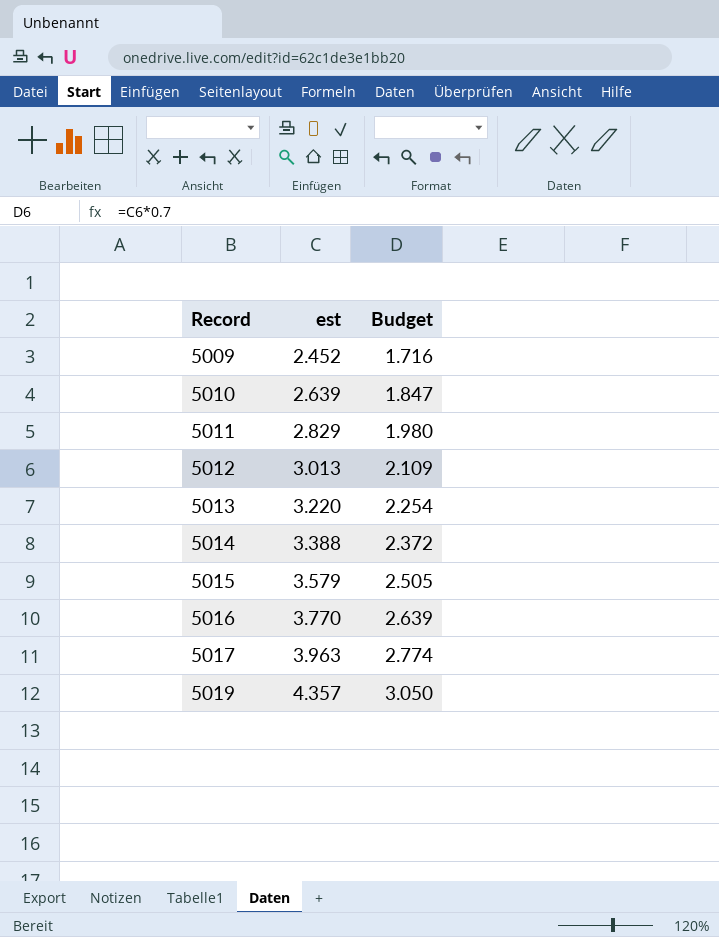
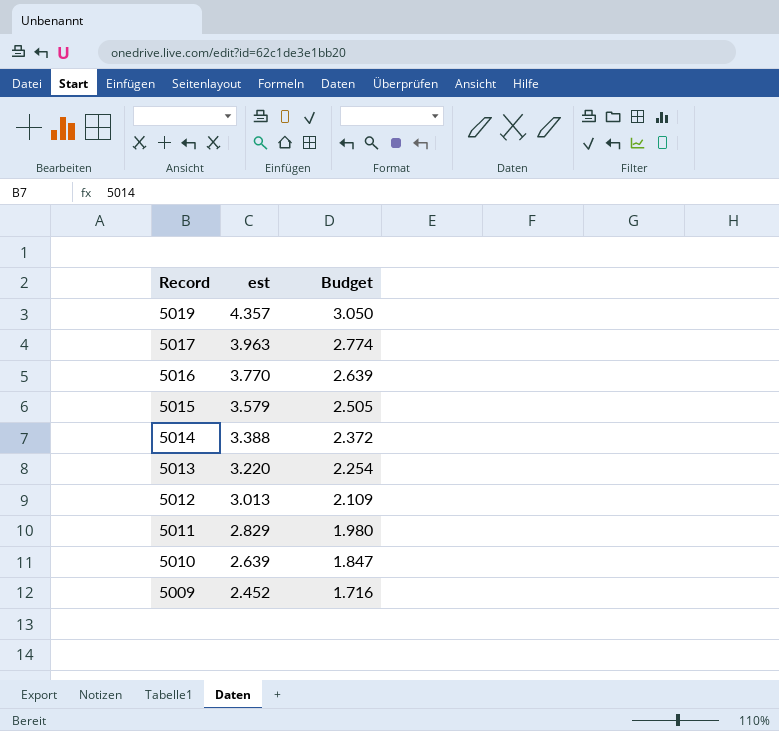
row order: Record ascending -> Record descending

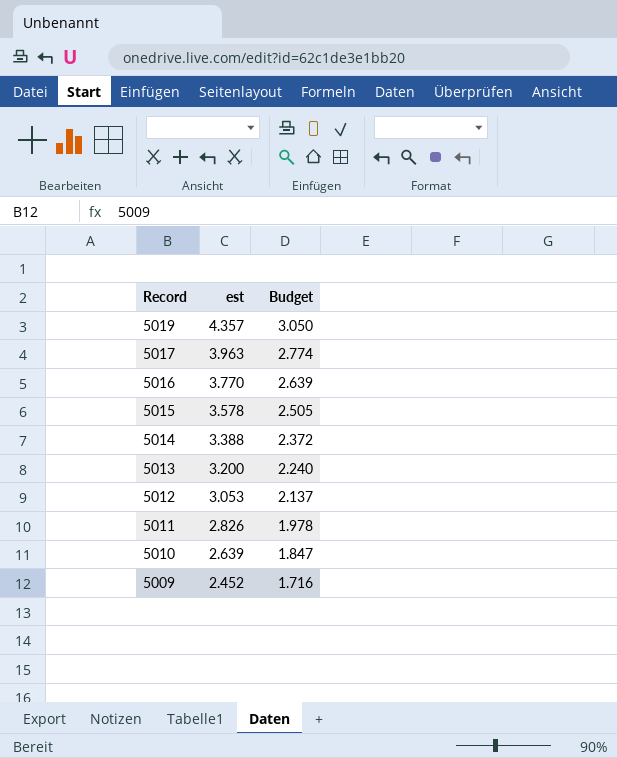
5015 | est: 3.579 -> 3.578
5013 | est: 3.220 -> 3.200
5013 | Budget: 2.254 -> 2.240
5012 | est: 3.013 -> 3.053
5012 | Budget: 2.109 -> 2.137
5011 | est: 2.829 -> 2.826
5011 | Budget: 1.980 -> 1.978

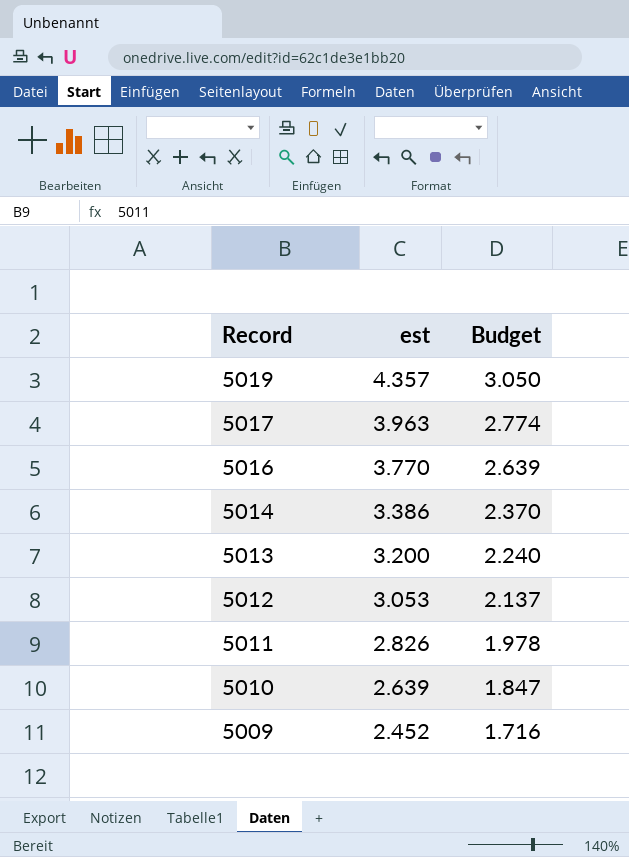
row 5015: 3.578 | 2.505 -> none
5014 | est: 3.388 -> 3.386
5014 | Budget: 2.372 -> 2.370

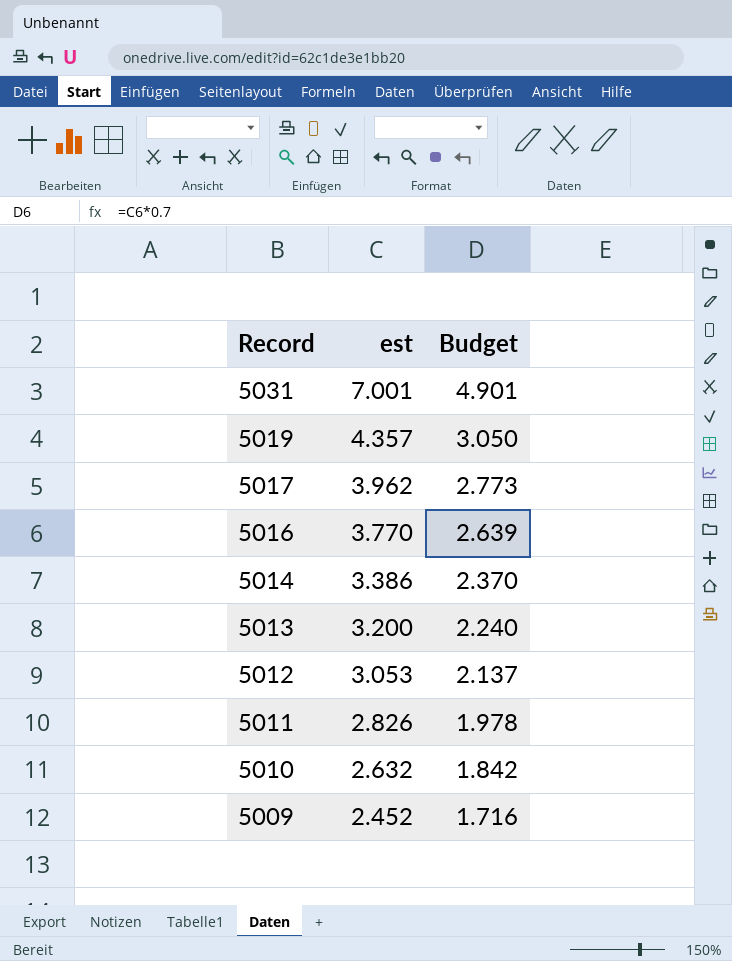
row 5031: none -> 7.001 | 4.901
5017 | est: 3.963 -> 3.962
5017 | Budget: 2.774 -> 2.773
5010 | est: 2.639 -> 2.632
5010 | Budget: 1.847 -> 1.842

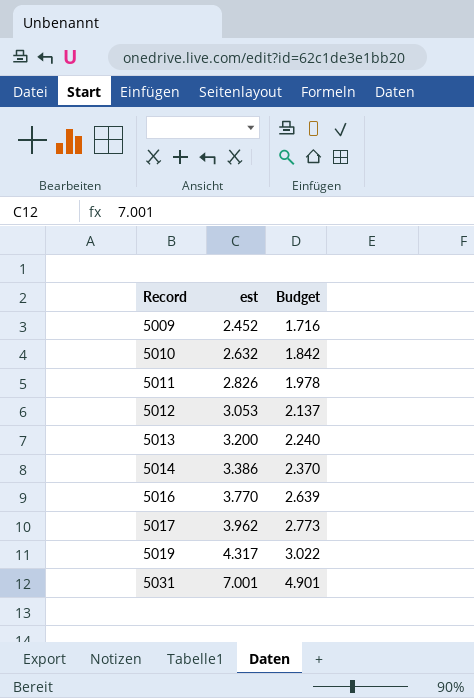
row order: Record descending -> Record ascending
5019 | est: 4.357 -> 4.317
5019 | Budget: 3.050 -> 3.022

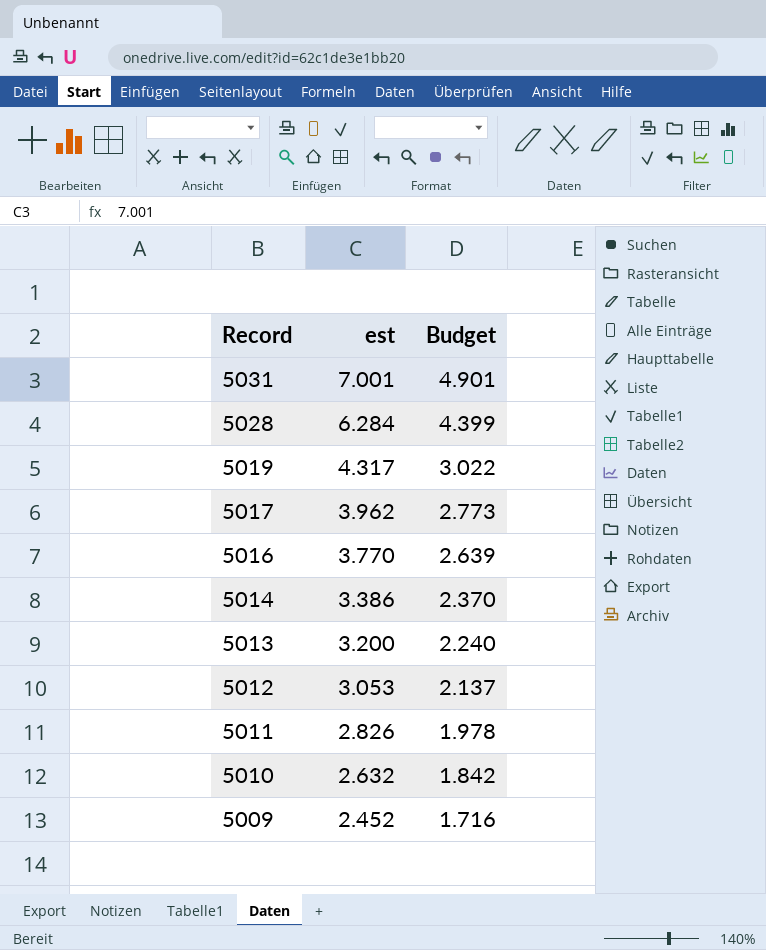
row order: Record ascending -> Record descending
row 5028: none -> 6.284 | 4.399

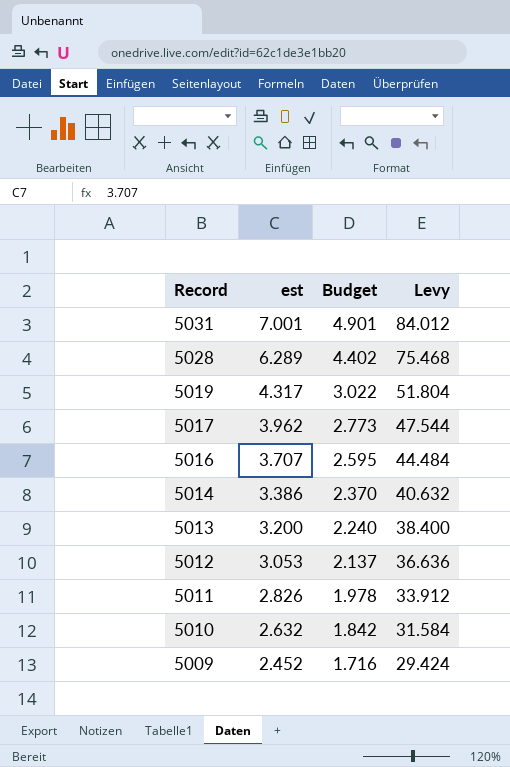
column Levy | formula: none -> [est] * 12
5028 | est: 6.284 -> 6.289
5028 | Budget: 4.399 -> 4.402
5016 | est: 3.770 -> 3.707
5016 | Budget: 2.639 -> 2.595

